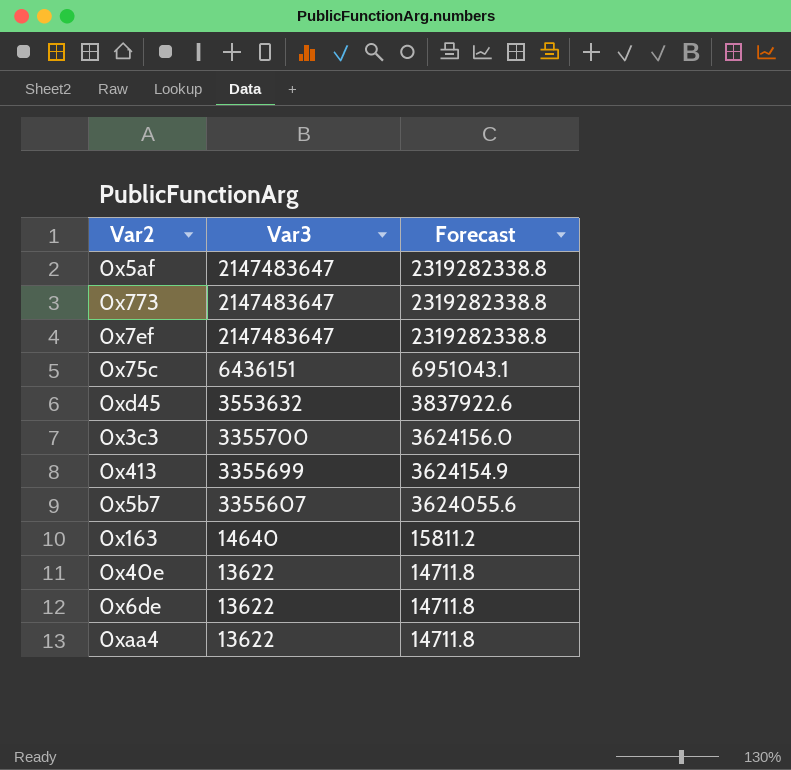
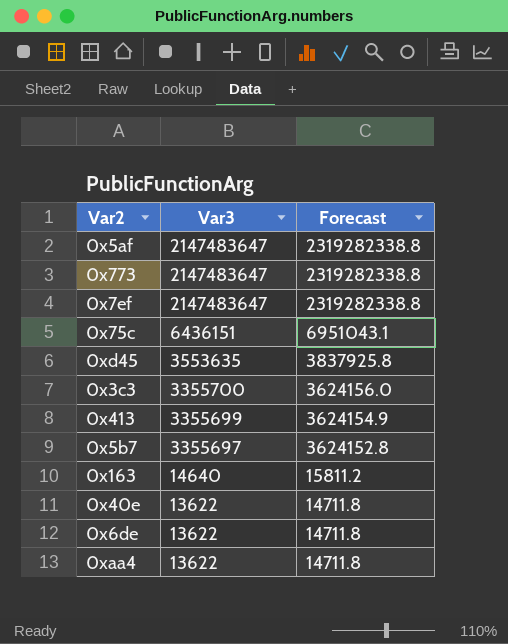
0xd45 | Var3: 3553632 -> 3553635
0xd45 | Forecast: 3837922.6 -> 3837925.8
0x5b7 | Var3: 3355607 -> 3355697
0x5b7 | Forecast: 3624055.6 -> 3624152.8

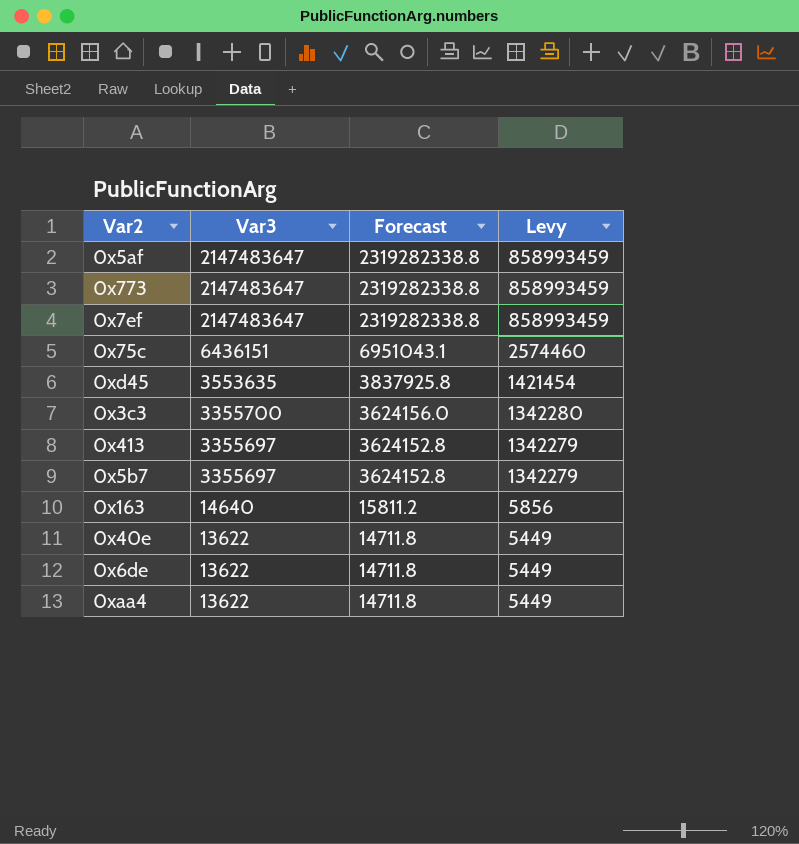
column Levy | formula: none -> [Var3] * 0.4
0x413 | Var3: 3355699 -> 3355697
0x413 | Forecast: 3624154.9 -> 3624152.8

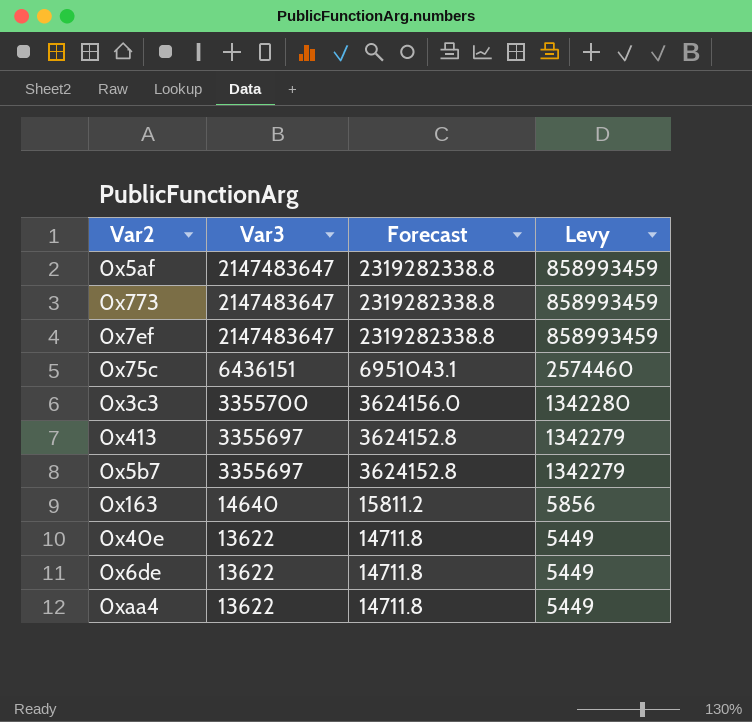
row 0xd45: 3553635 | 3837925.8 | 1421454 -> none

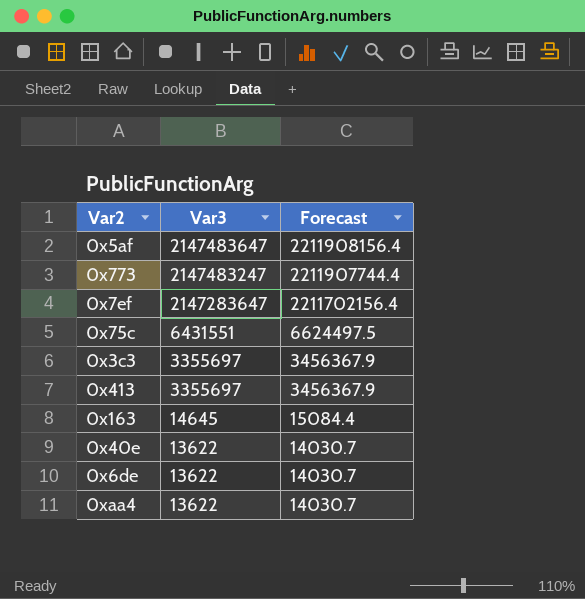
column Levy | formula: [Var3] * 0.4 -> none
column Forecast | formula: [Var3] * 1.08 -> [Var3] * 1.03
row 0x5b7: 3355697 | 3624152.8 | 1342279 -> none
0x773 | Var3: 2147483647 -> 2147483247
0x7ef | Var3: 2147483647 -> 2147283647
0x75c | Var3: 6436151 -> 6431551
0x3c3 | Var3: 3355700 -> 3355697
0x163 | Var3: 14640 -> 14645

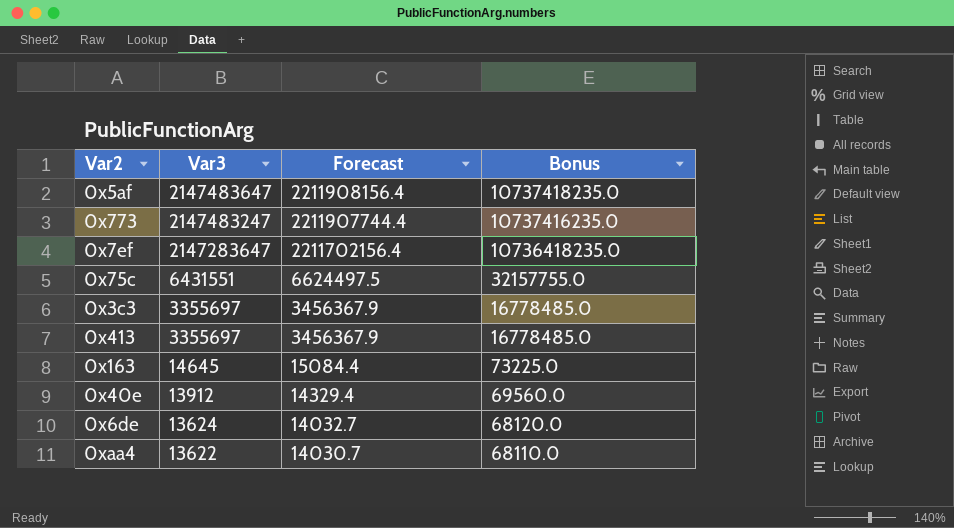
column Bonus | formula: none -> [Var3] * 5
0x40e | Var3: 13622 -> 13912
0x40e | Forecast: 14030.7 -> 14329.4
0x6de | Var3: 13622 -> 13624
0x6de | Forecast: 14030.7 -> 14032.7

